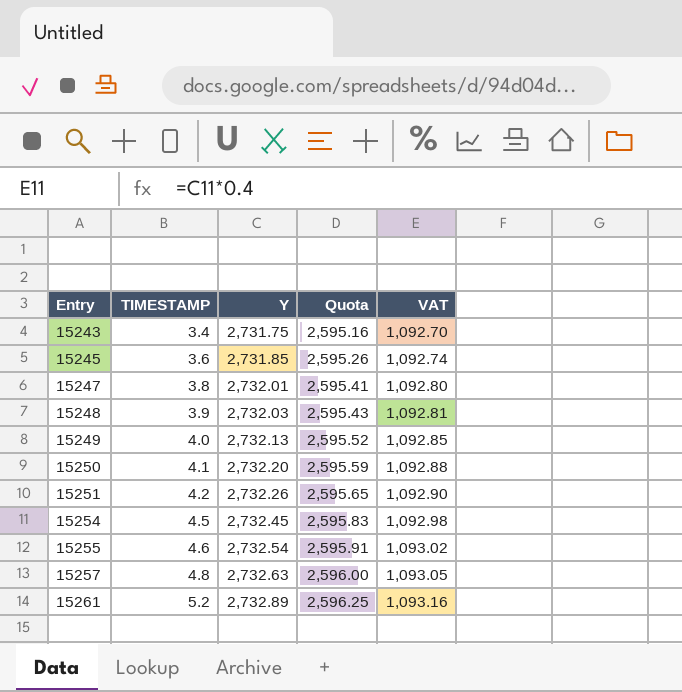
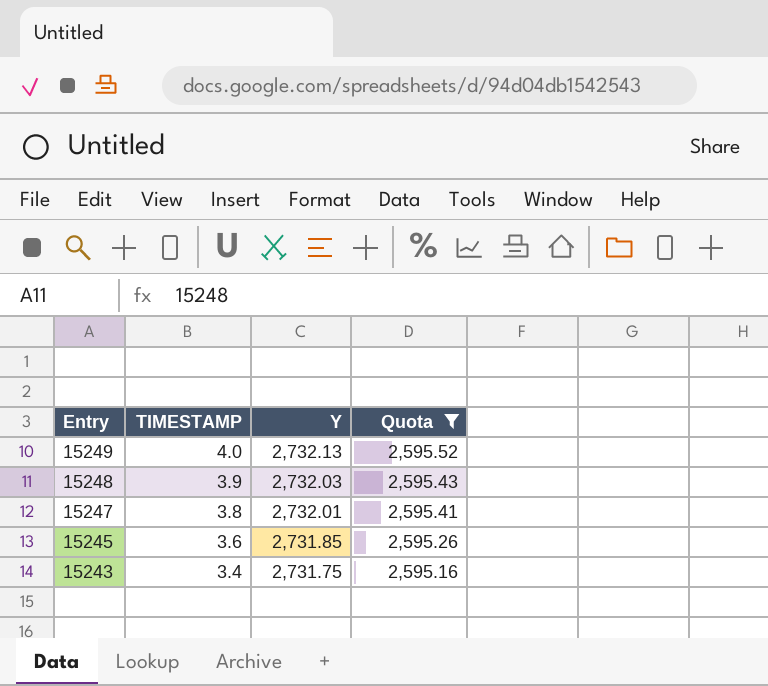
filter: none -> Quota <= 2,595.52
row order: Entry ascending -> Entry descending
column VAT | formula: [Y] * 0.4 -> none

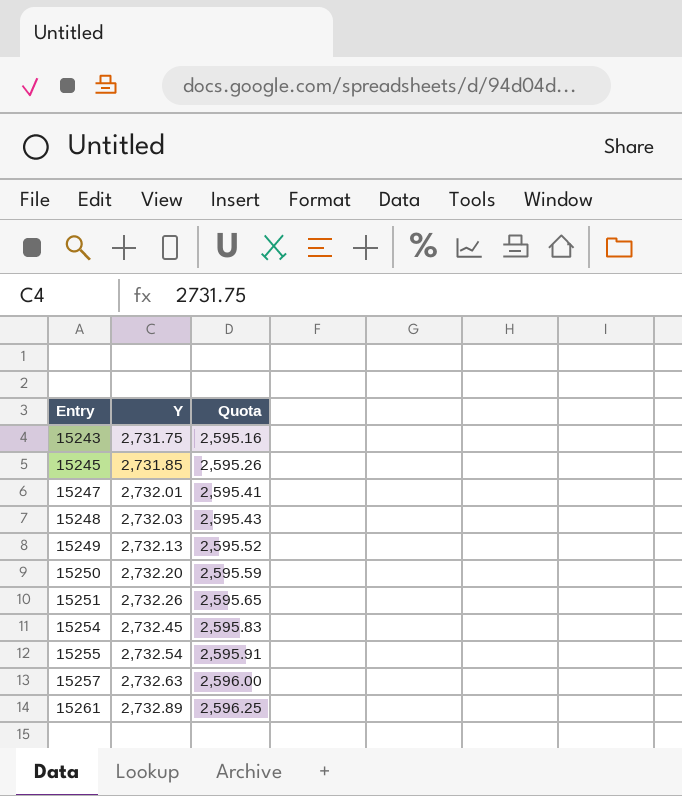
filter: Quota <= 2,595.52 -> none
row order: Entry descending -> Entry ascending
column TIMESTAMP | position: 2 -> none

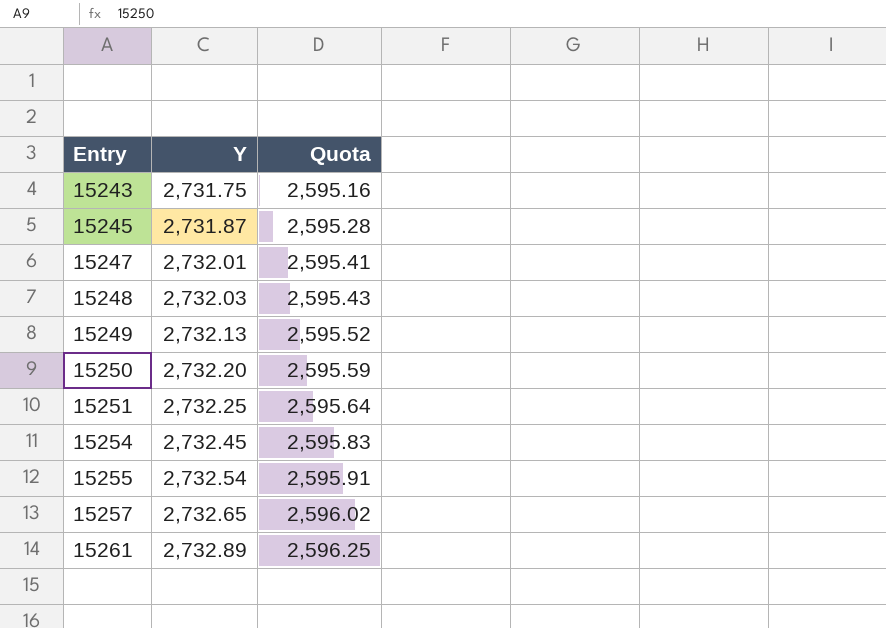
15245 | Y: 2,731.85 -> 2,731.87
15245 | Quota: 2,595.26 -> 2,595.28
15251 | Y: 2,732.26 -> 2,732.25
15251 | Quota: 2,595.65 -> 2,595.64
15257 | Y: 2,732.63 -> 2,732.65
15257 | Quota: 2,596.00 -> 2,596.02

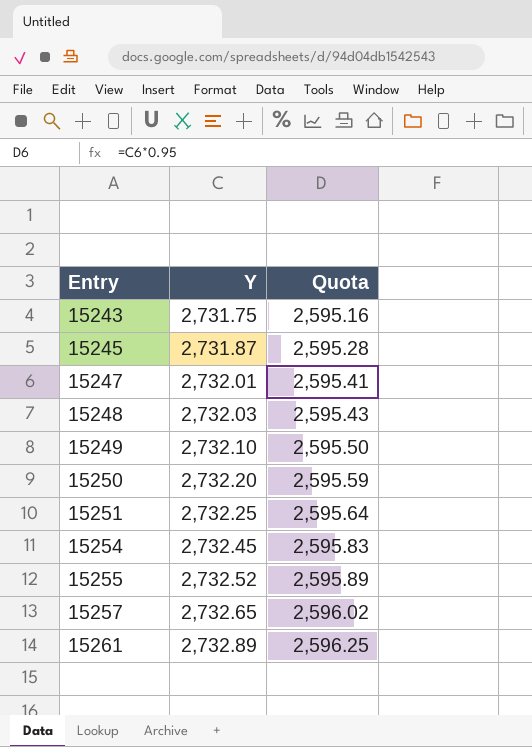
15249 | Y: 2,732.13 -> 2,732.10
15249 | Quota: 2,595.52 -> 2,595.50
15255 | Y: 2,732.54 -> 2,732.52
15255 | Quota: 2,595.91 -> 2,595.89

